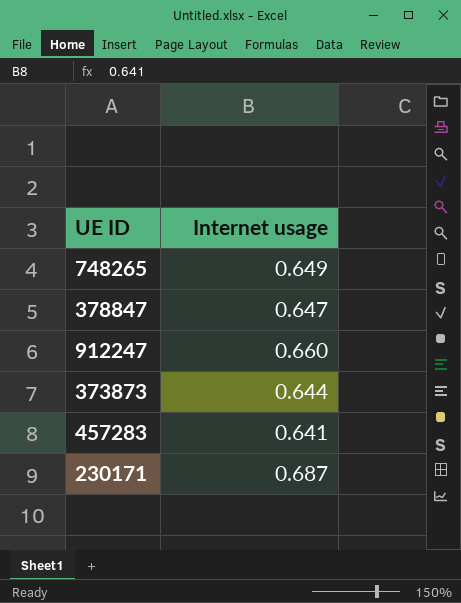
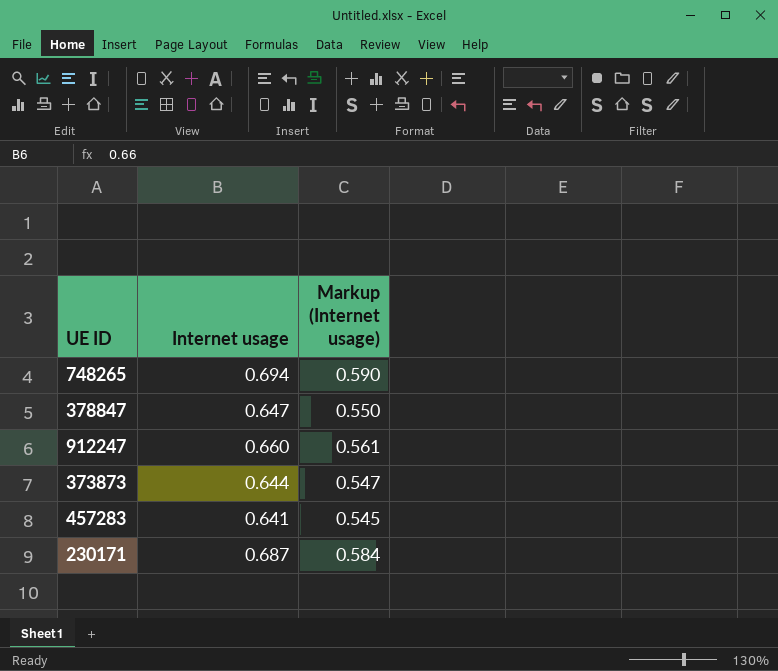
column Markup (Internet usage) | formula: none -> [Internet usage] * 0.85
748265 | Internet usage: 0.649 -> 0.694

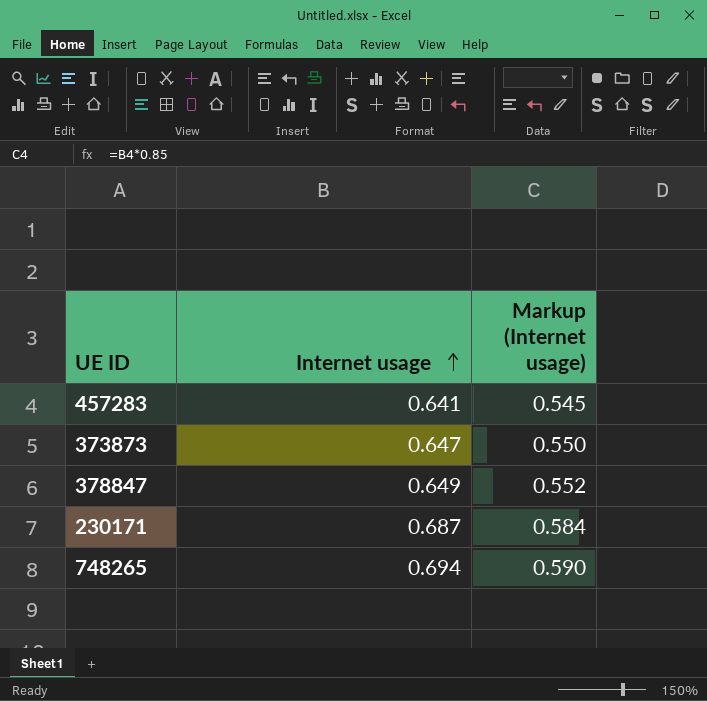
row order: none -> Internet usage ascending
row 912247: 0.660 | 0.561 -> none
373873 | Internet usage: 0.644 -> 0.647
373873 | Markup (Internet usage): 0.547 -> 0.550
378847 | Internet usage: 0.647 -> 0.649
378847 | Markup (Internet usage): 0.550 -> 0.552

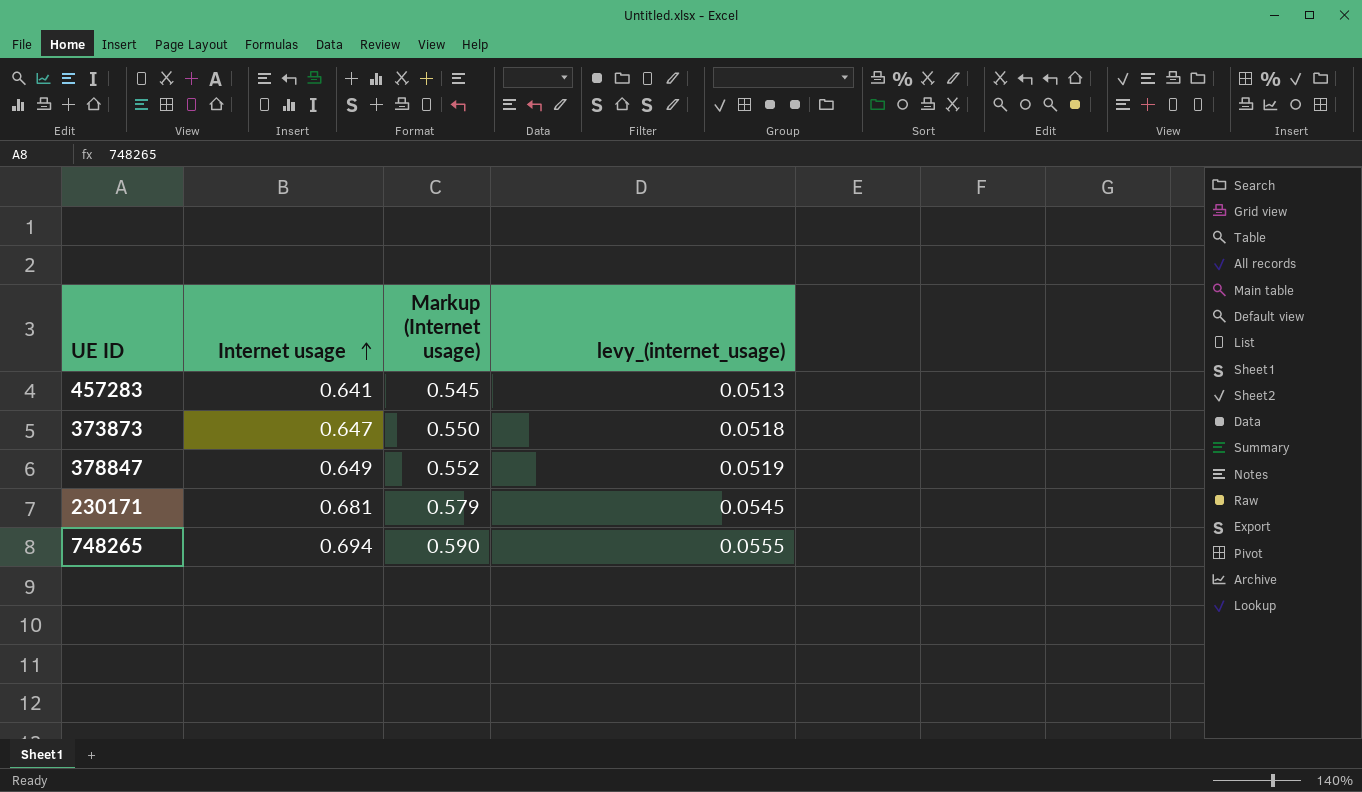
column levy_(internet_usage) | formula: none -> [Internet usage] * 0.08
230171 | Internet usage: 0.687 -> 0.681
230171 | Markup (Internet usage): 0.584 -> 0.579

